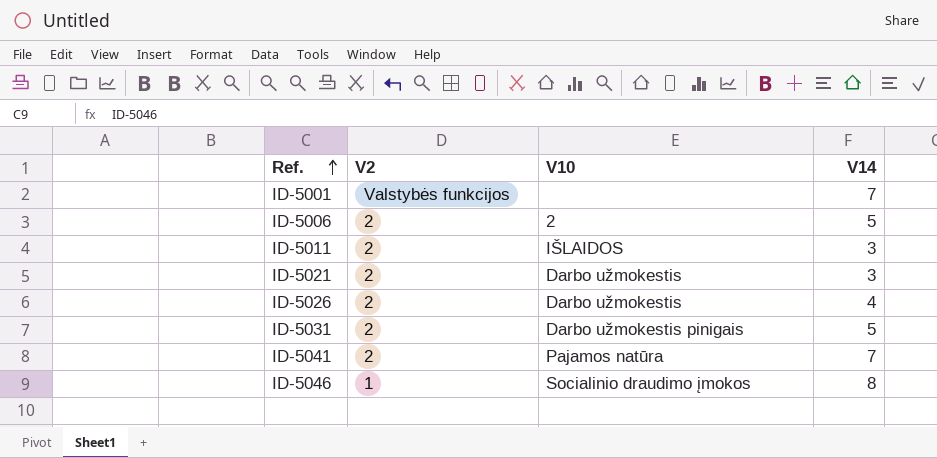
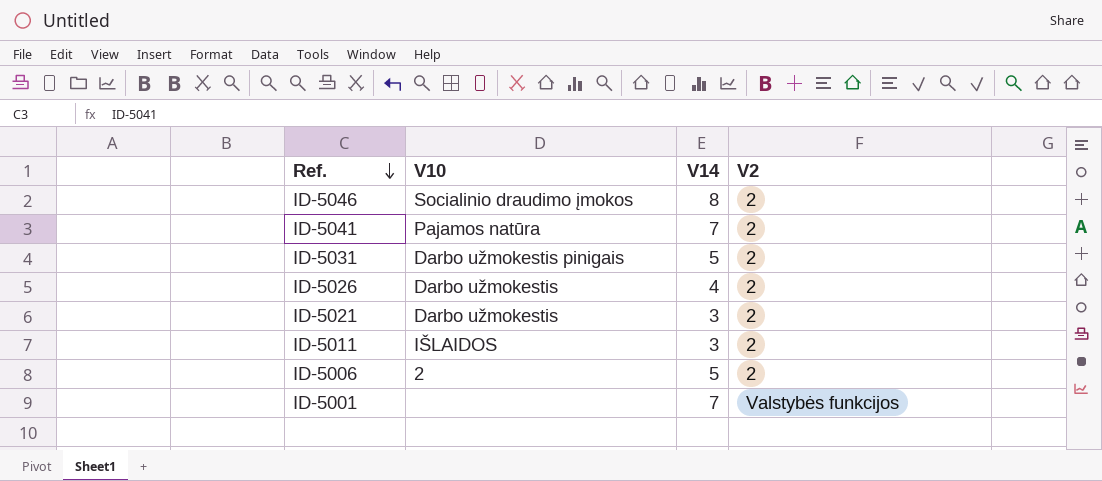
row order: Ref. ascending -> Ref. descending
column V2 | position: 2 -> 4
ID-5046 | V2: 1 -> 2

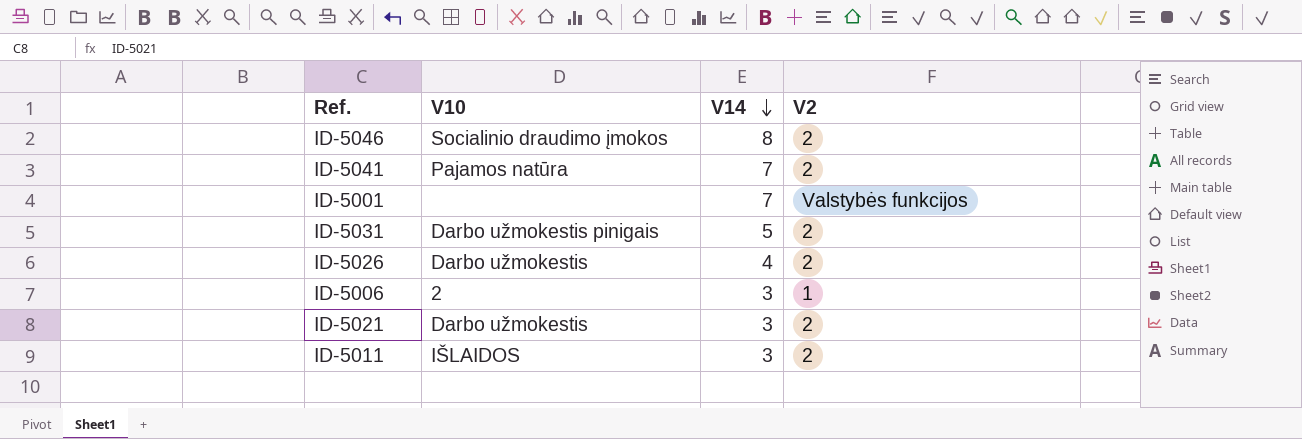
row order: Ref. descending -> V14 descending
ID-5006 | V14: 5 -> 3
ID-5006 | V2: 2 -> 1

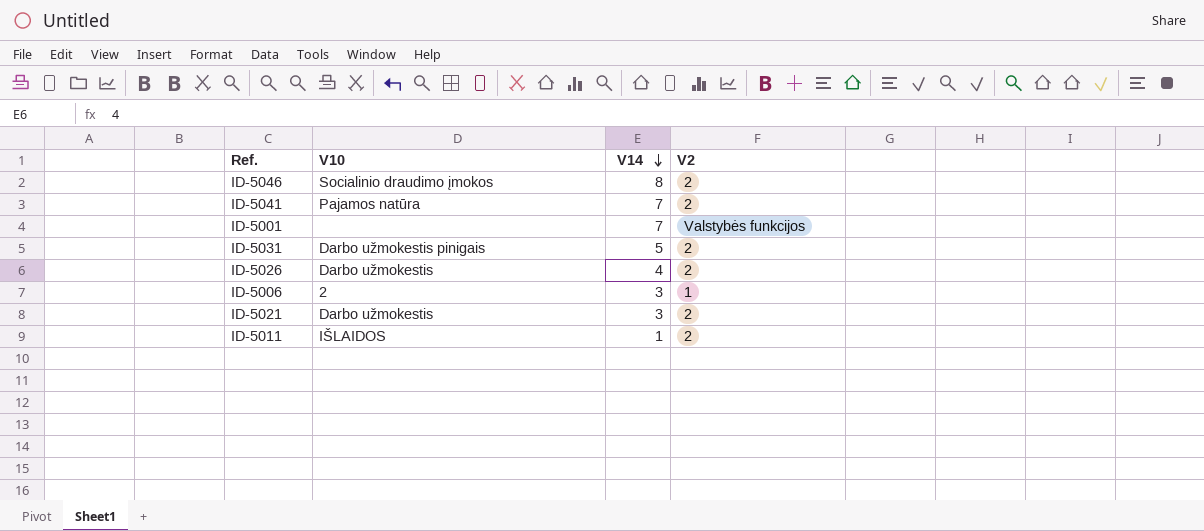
ID-5011 | V14: 3 -> 1

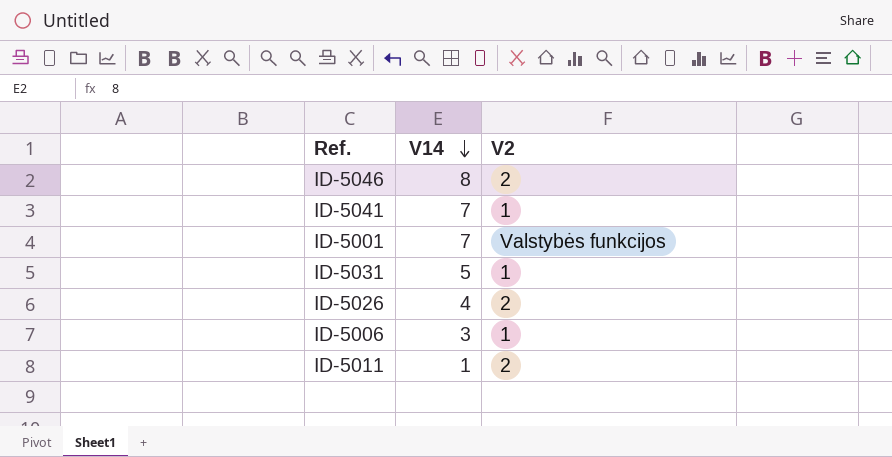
column V10 | position: 2 -> none
row ID-5021: Darbo užmokestis | 3 | 2 -> none
ID-5041 | V2: 2 -> 1
ID-5031 | V2: 2 -> 1

